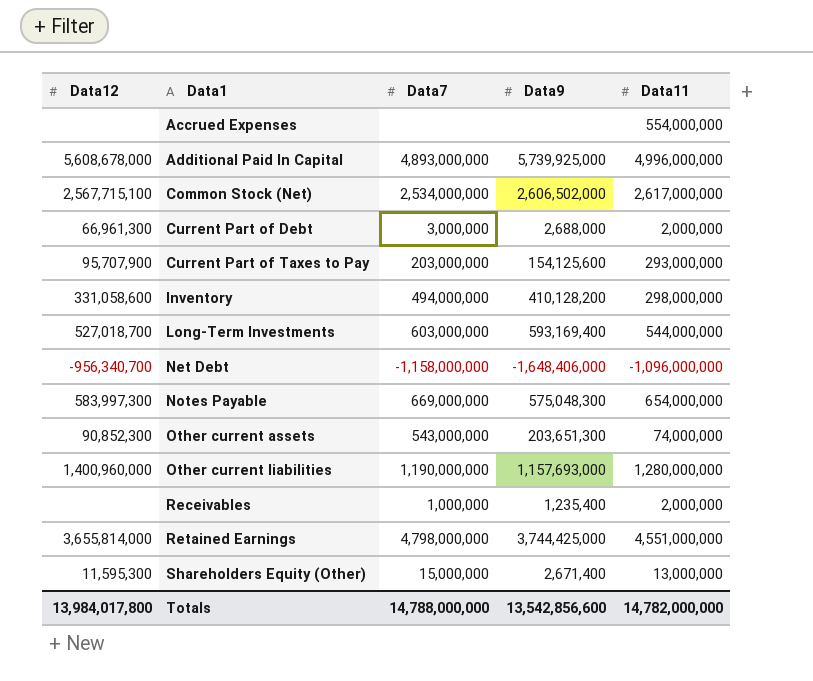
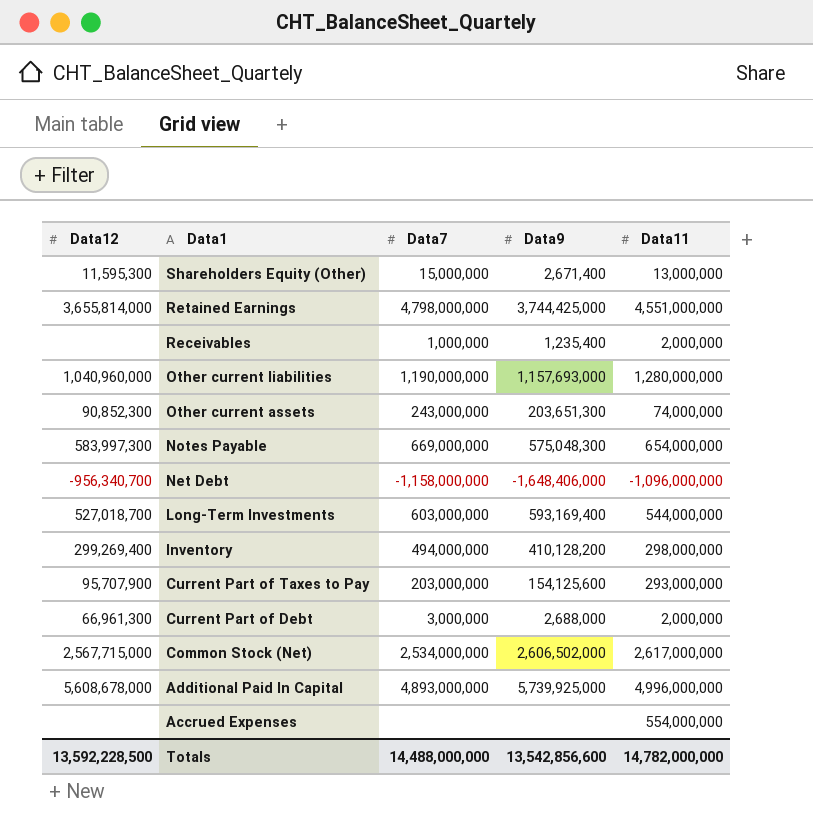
row order: Data1 ascending -> Data1 descending
Other current liabilities | Data12: 1,400,960,000 -> 1,040,960,000
Other current assets | Data7: 543,000,000 -> 243,000,000
Inventory | Data12: 331,058,600 -> 299,269,400
Common Stock (Net) | Data12: 2,567,715,100 -> 2,567,715,000
Totals | Data12: 13,984,017,800 -> 13,592,228,500
Totals | Data7: 14,788,000,000 -> 14,488,000,000

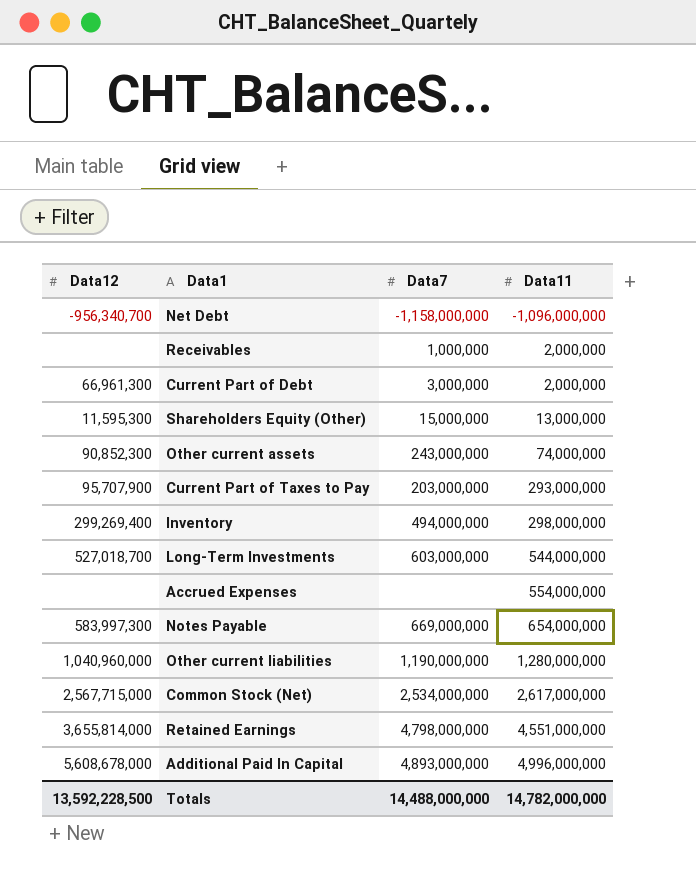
row order: Data1 descending -> Data11 ascending
column Data9 | position: 4 -> none

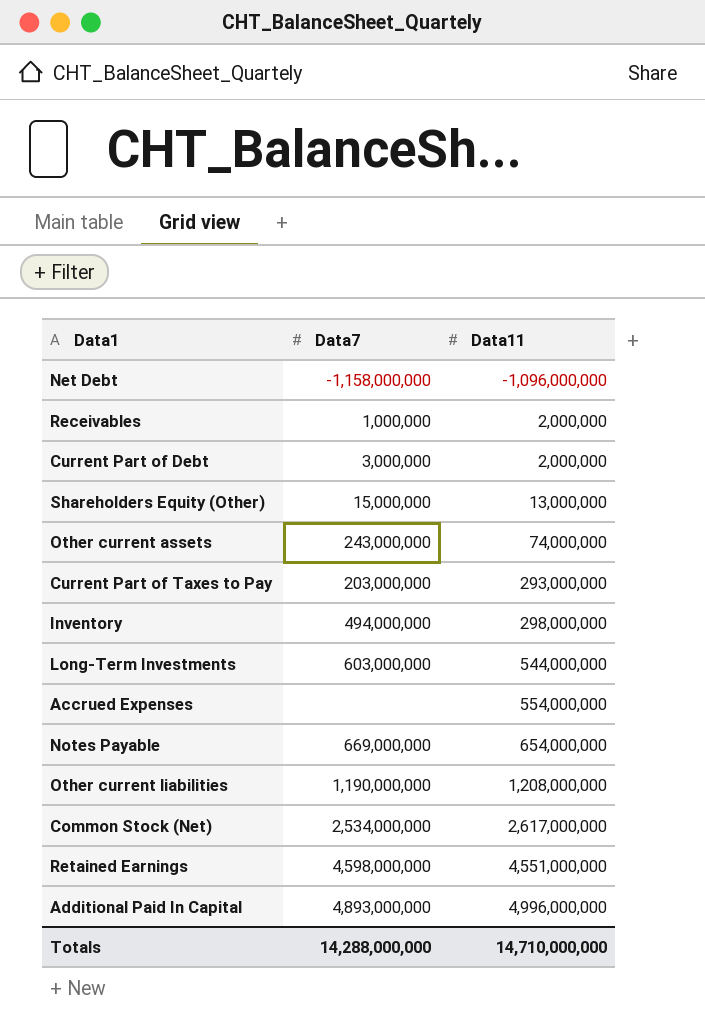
column Data12 | position: 1 -> none
Other current liabilities | Data11: 1,280,000,000 -> 1,208,000,000
Retained Earnings | Data7: 4,798,000,000 -> 4,598,000,000
Totals | Data7: 14,488,000,000 -> 14,288,000,000
Totals | Data11: 14,782,000,000 -> 14,710,000,000

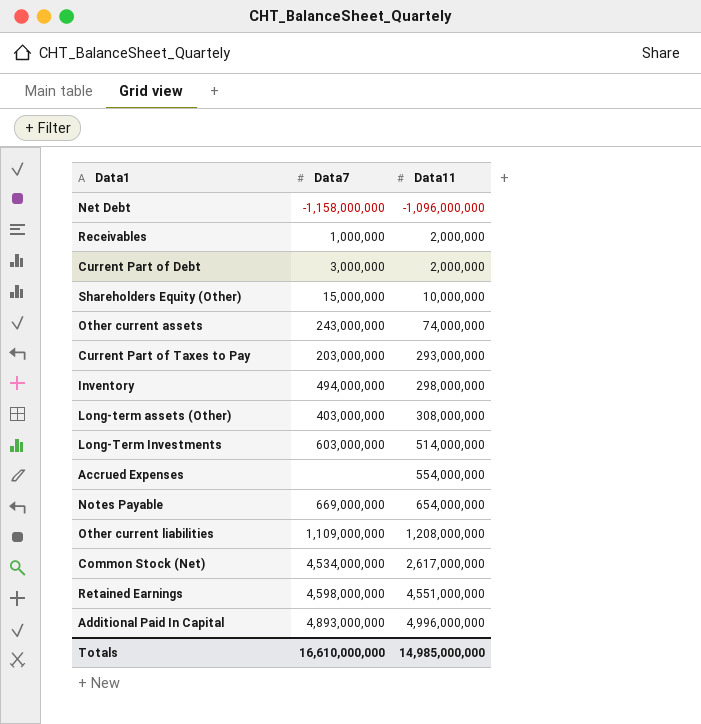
Shareholders Equity (Other) | Data11: 13,000,000 -> 10,000,000
row Long-term assets (Other): none -> 403,000,000 | 308,000,000
Long-Term Investments | Data11: 544,000,000 -> 514,000,000
Other current liabilities | Data7: 1,190,000,000 -> 1,109,000,000
Common Stock (Net) | Data7: 2,534,000,000 -> 4,534,000,000
Totals | Data7: 14,288,000,000 -> 16,610,000,000
Totals | Data11: 14,710,000,000 -> 14,985,000,000

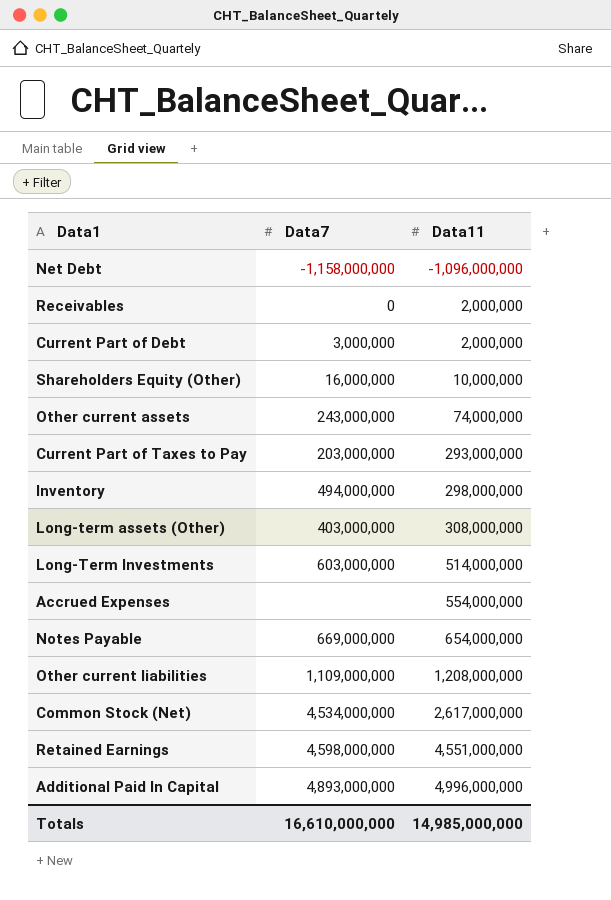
Receivables | Data7: 1,000,000 -> 0
Shareholders Equity (Other) | Data7: 15,000,000 -> 16,000,000

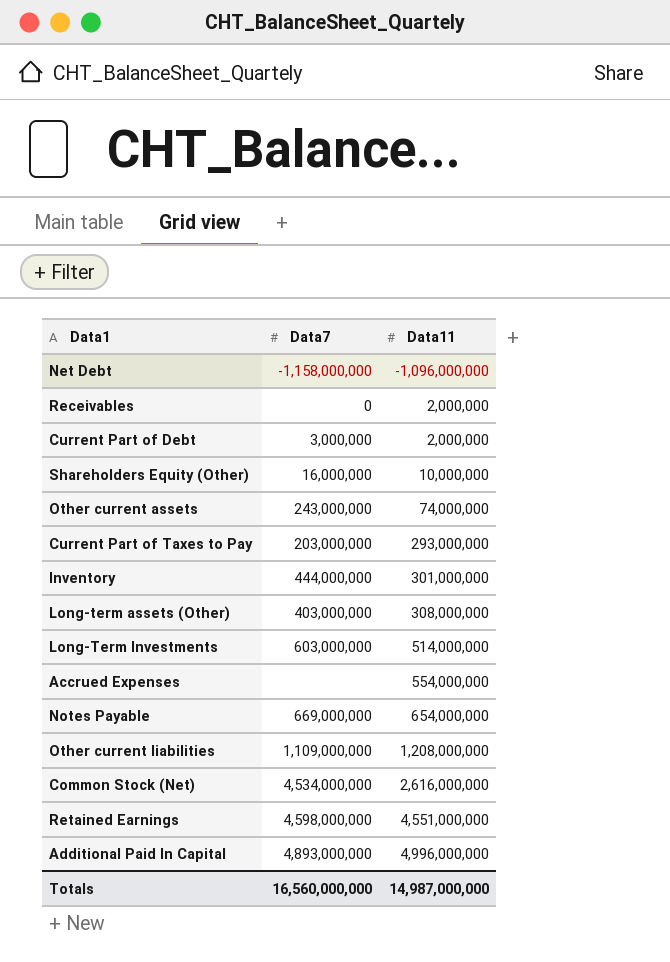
Inventory | Data7: 494,000,000 -> 444,000,000
Inventory | Data11: 298,000,000 -> 301,000,000
Common Stock (Net) | Data11: 2,617,000,000 -> 2,616,000,000
Totals | Data7: 16,610,000,000 -> 16,560,000,000
Totals | Data11: 14,985,000,000 -> 14,987,000,000

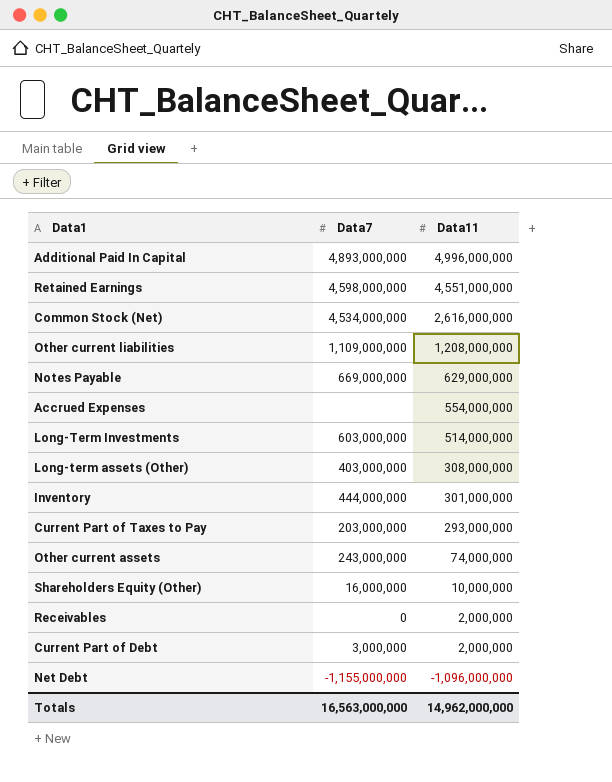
row order: Data11 ascending -> Data11 descending
Notes Payable | Data11: 654,000,000 -> 629,000,000
Net Debt | Data7: -1,158,000,000 -> -1,155,000,000
Totals | Data7: 16,560,000,000 -> 16,563,000,000
Totals | Data11: 14,987,000,000 -> 14,962,000,000

